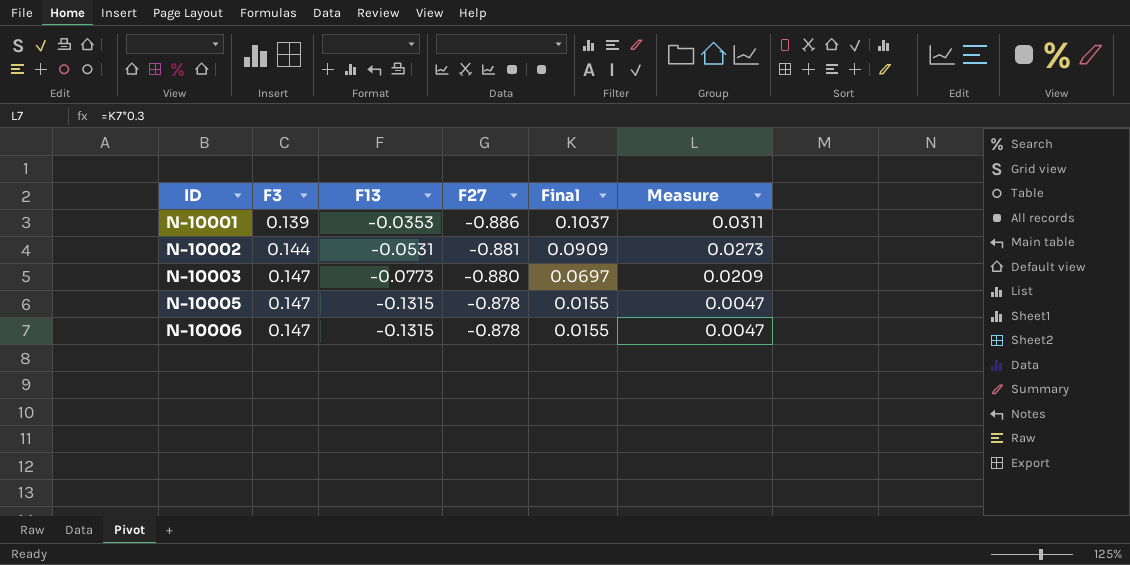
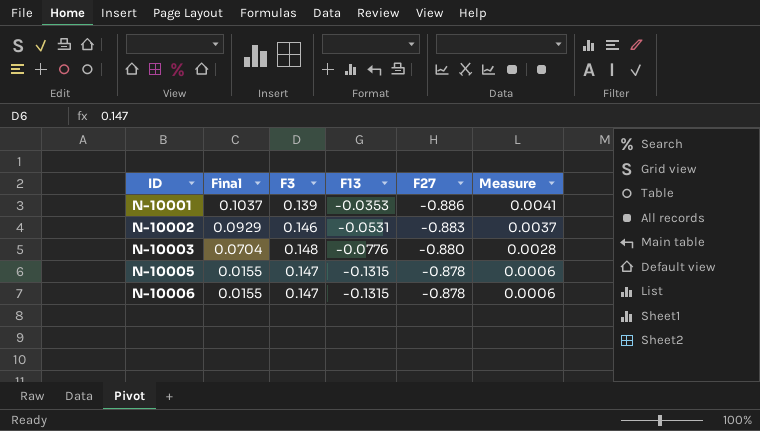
column Final | position: 5 -> 2
column Measure | formula: [Final] * 0.3 -> [Final] * 0.04
N-10002 | Final: 0.0909 -> 0.0929
N-10002 | F3: 0.144 -> 0.146
N-10002 | F27: -0.881 -> -0.883
N-10003 | Final: 0.0697 -> 0.0704
N-10003 | F3: 0.147 -> 0.148
N-10003 | F13: -0.0773 -> -0.0776

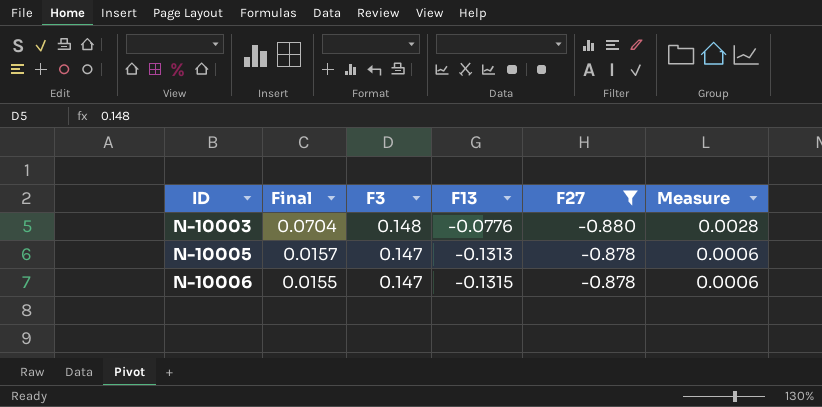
filter: none -> F27 >= -0.880
N-10005 | Final: 0.0155 -> 0.0157
N-10005 | F13: -0.1315 -> -0.1313

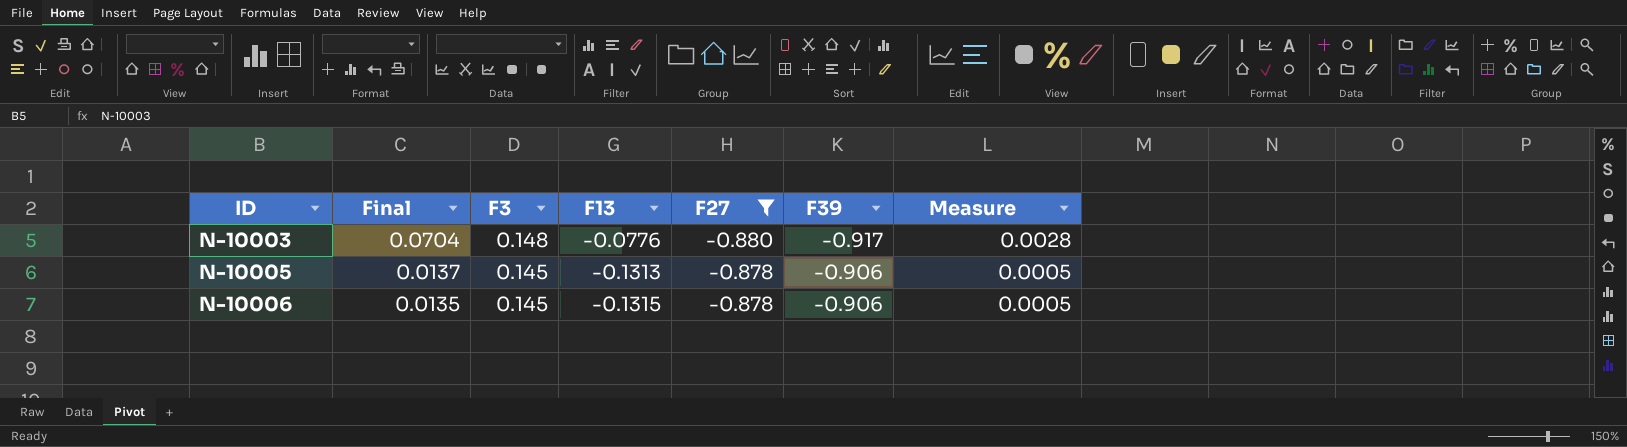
column F39 | position: none -> 6
N-10005 | Final: 0.0157 -> 0.0137
N-10005 | F3: 0.147 -> 0.145
N-10005 | Measure: 0.0006 -> 0.0005
N-10006 | Final: 0.0155 -> 0.0135
N-10006 | F3: 0.147 -> 0.145
N-10006 | Measure: 0.0006 -> 0.0005

